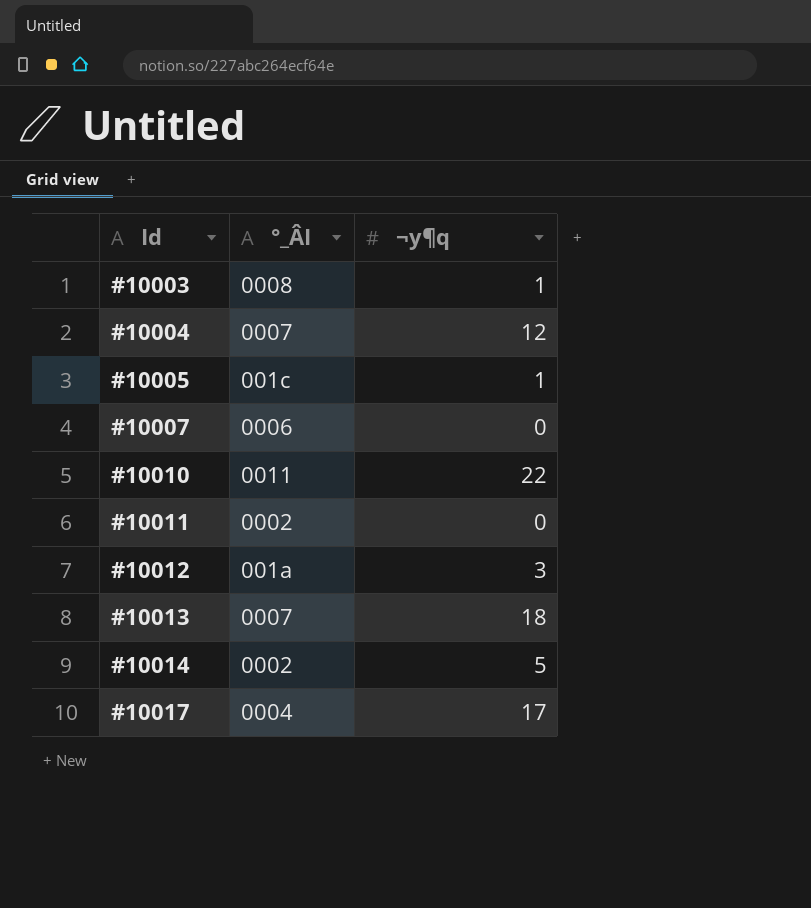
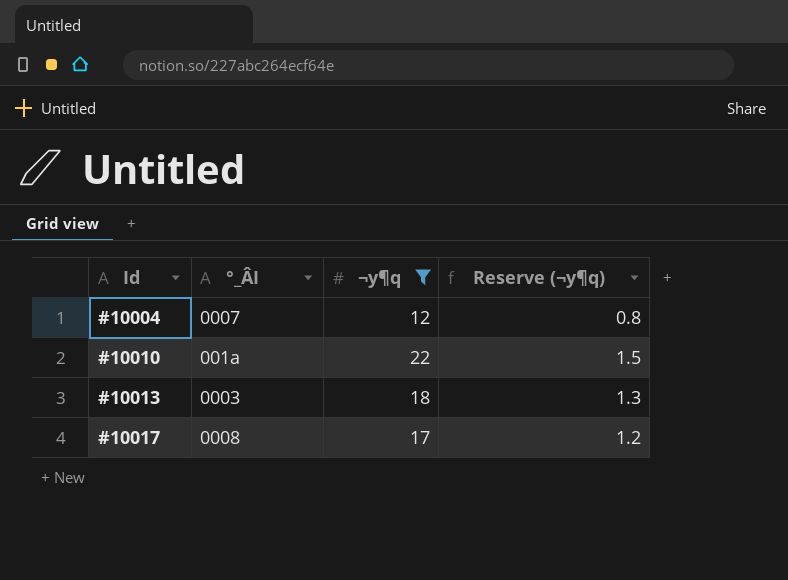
filter: none -> ¬y¶q >= 12
column Reserve (¬y¶q) | formula: none -> [¬y¶q] * 0.07
#10010 | °_ÂI: 0011 -> 001a
#10013 | °_ÂI: 0007 -> 0003
#10017 | °_ÂI: 0004 -> 0008

